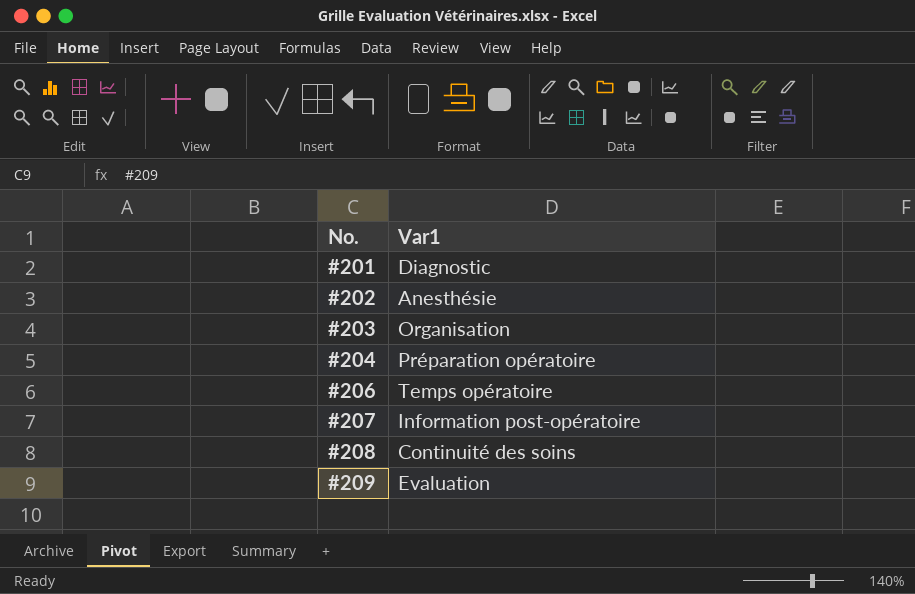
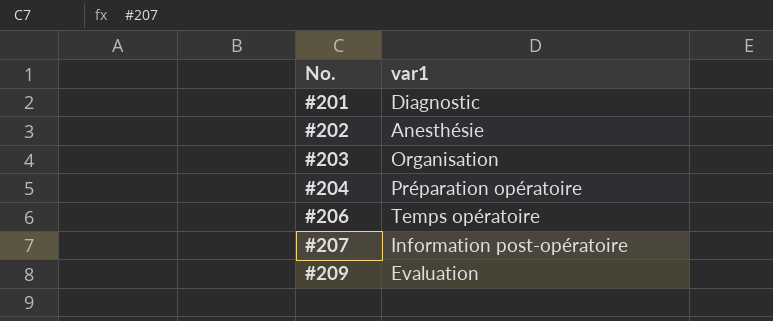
column name: Var1 -> var1
row #208: Continuité des soins -> none

